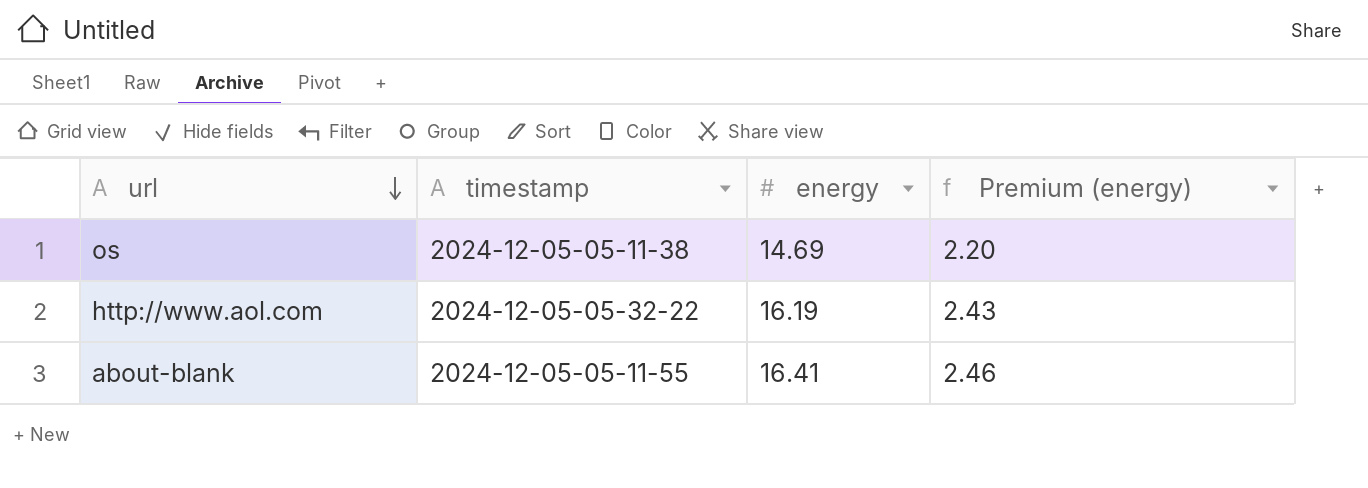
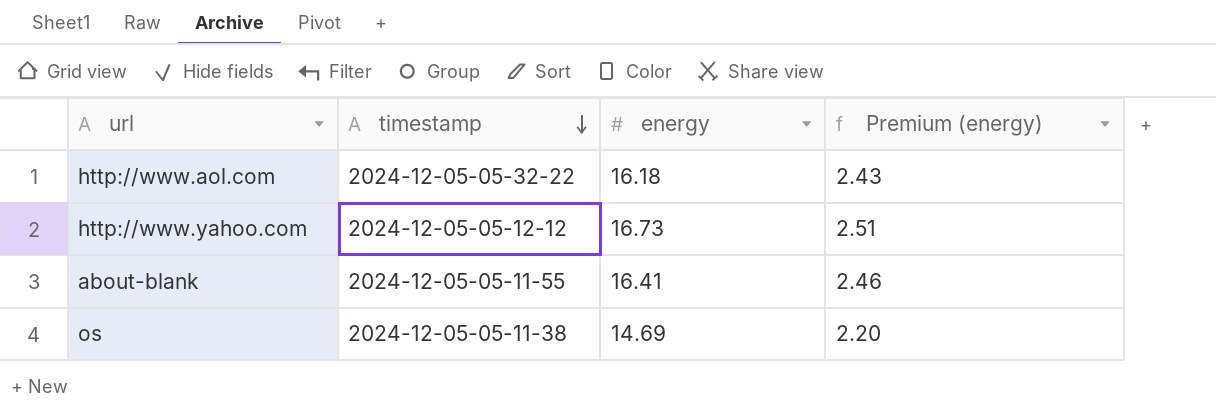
row order: url descending -> timestamp descending
http://www.aol.com | energy: 16.19 -> 16.18
row http://www.yahoo.com: none -> 2024-12-05-05-12-12 | 16.73 | 2.51

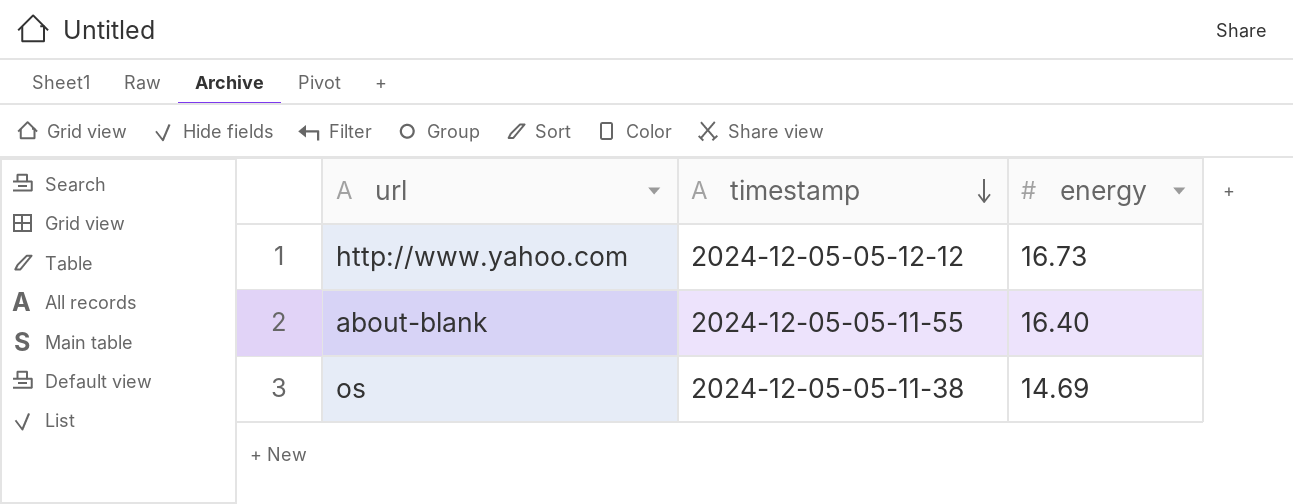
column Premium (energy) | formula: [energy] * 0.15 -> none
row http://www.aol.com: 2024-12-05-05-32-22 | 16.18 | 2.43 -> none
about-blank | energy: 16.41 -> 16.40

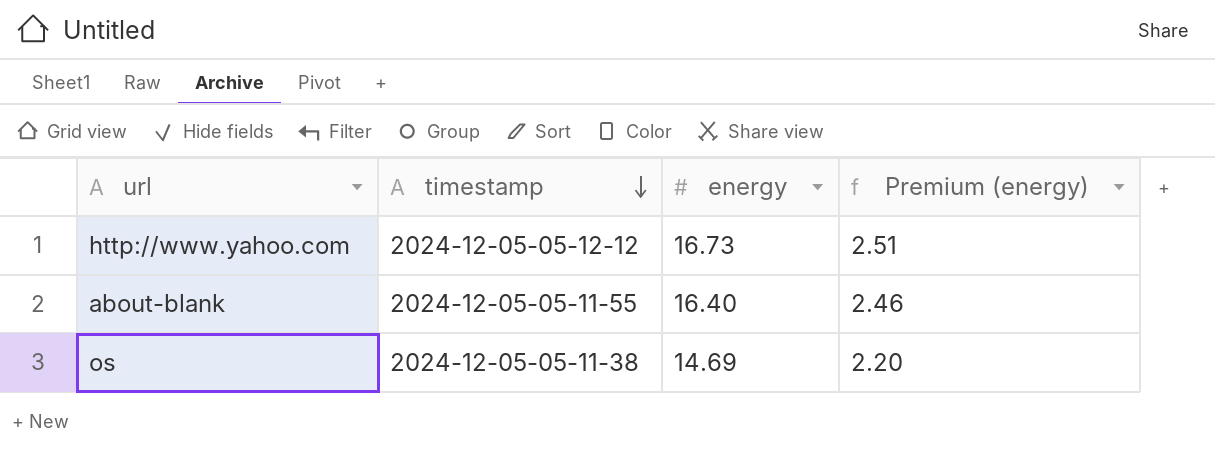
column Premium (energy) | formula: none -> [energy] * 0.15

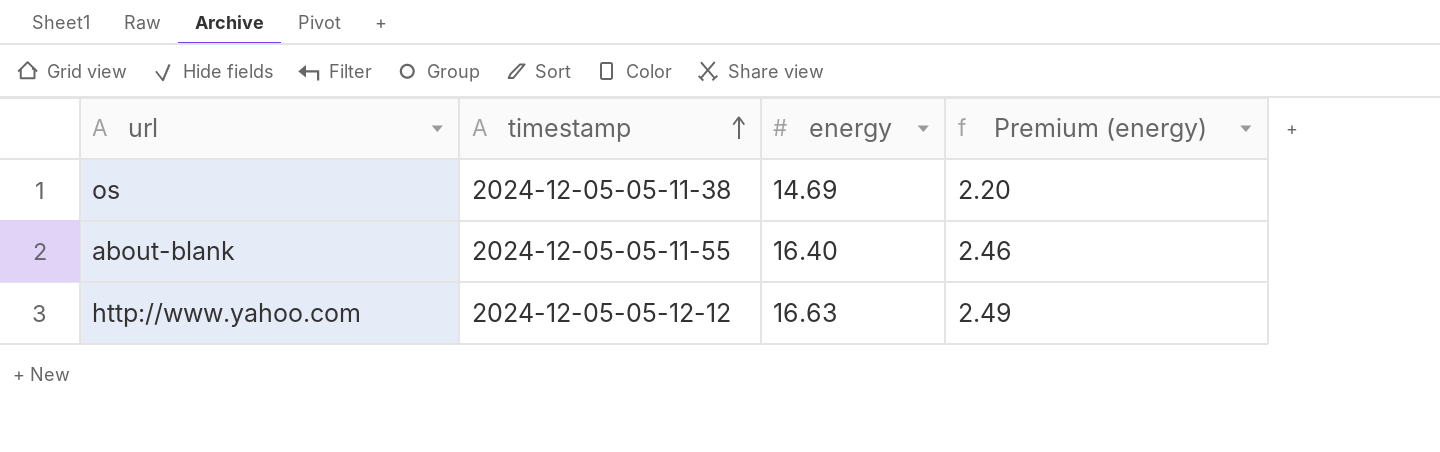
row order: timestamp descending -> timestamp ascending
http://www.yahoo.com | energy: 16.73 -> 16.63
http://www.yahoo.com | Premium (energy): 2.51 -> 2.49

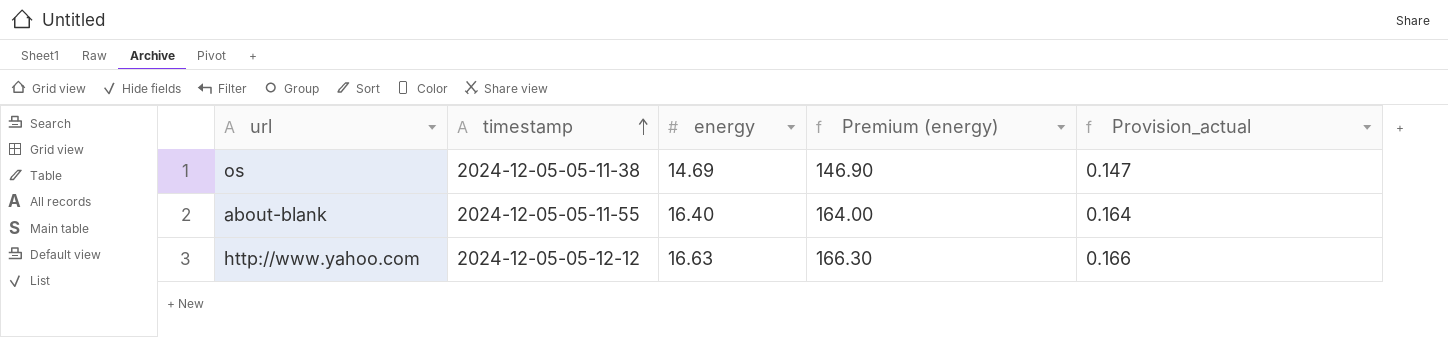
column Premium (energy) | formula: [energy] * 0.15 -> [energy] * 10
column Provision_actual | formula: none -> [energy] * 0.01

